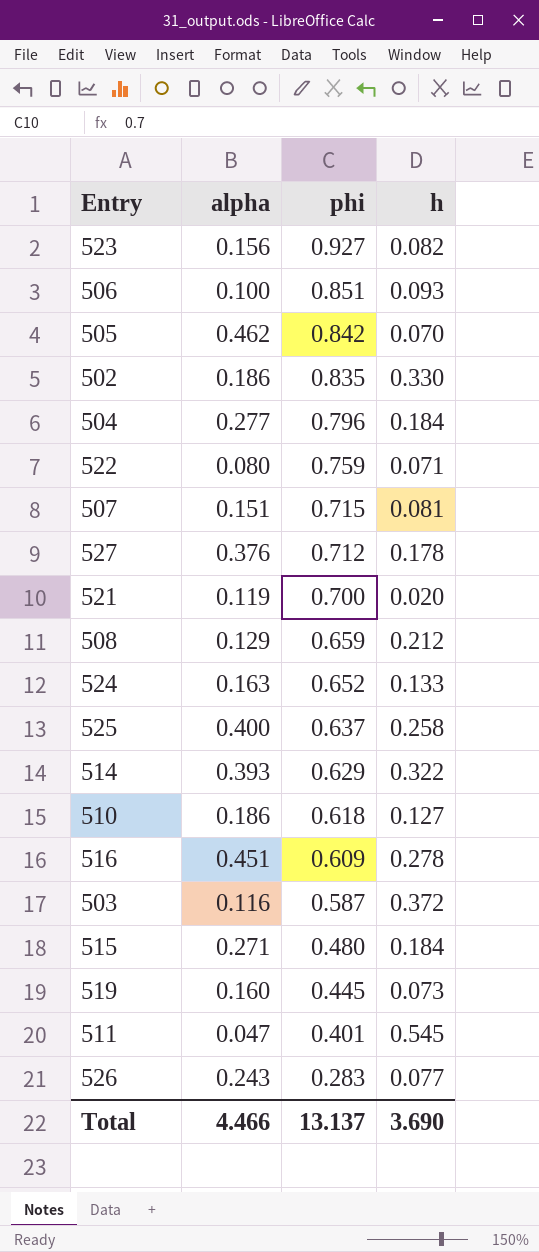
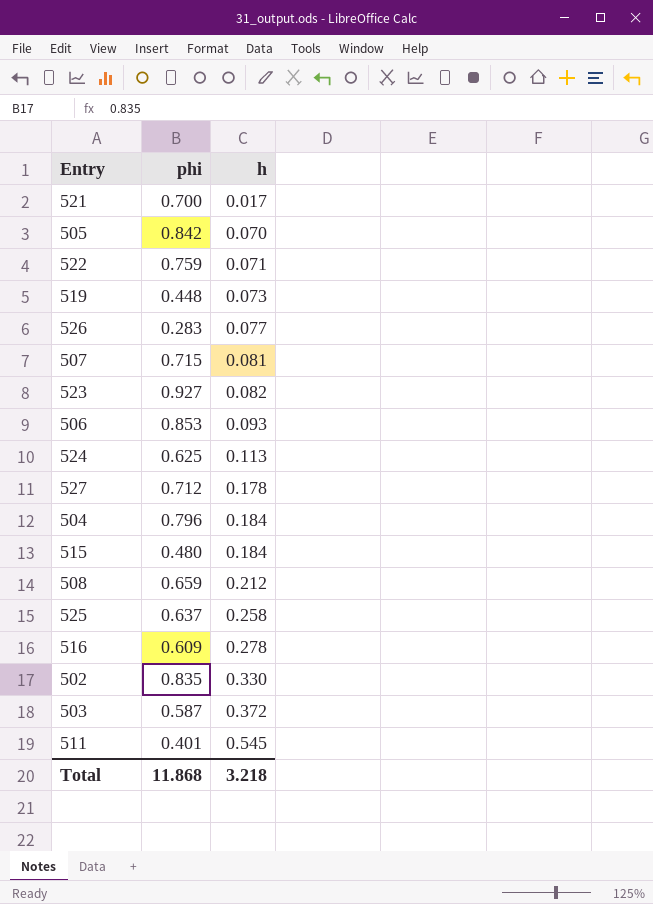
row order: phi descending -> h ascending
column alpha | position: 2 -> none
row 514: 0.393 | 0.629 | 0.322 -> none
row 510: 0.186 | 0.618 | 0.127 -> none
521 | h: 0.020 -> 0.017
519 | phi: 0.445 -> 0.448
506 | phi: 0.851 -> 0.853
524 | phi: 0.652 -> 0.625
524 | h: 0.133 -> 0.113
Total | phi: 13.137 -> 11.868
Total | h: 3.690 -> 3.218

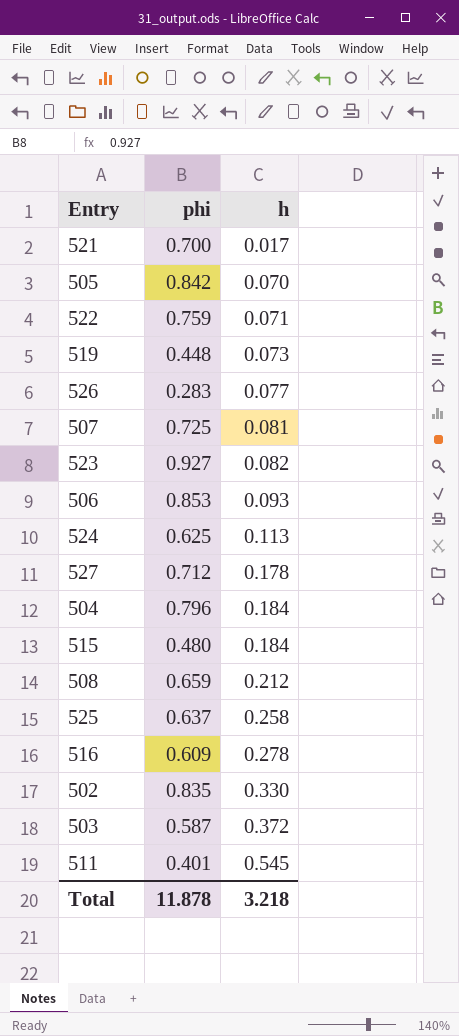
507 | phi: 0.715 -> 0.725
Total | phi: 11.868 -> 11.878

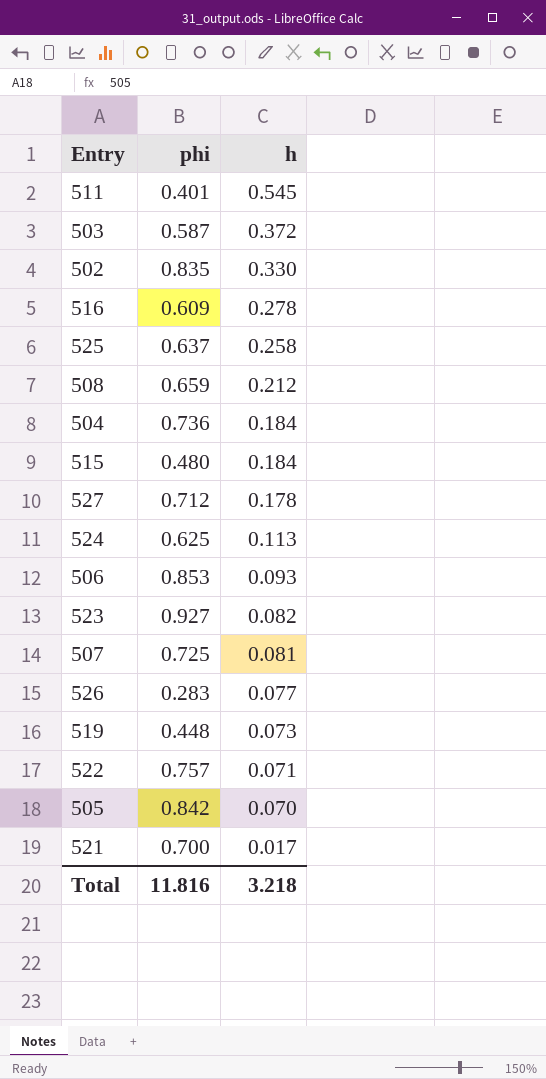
row order: h ascending -> h descending
504 | phi: 0.796 -> 0.736
522 | phi: 0.759 -> 0.757
Total | phi: 11.878 -> 11.816

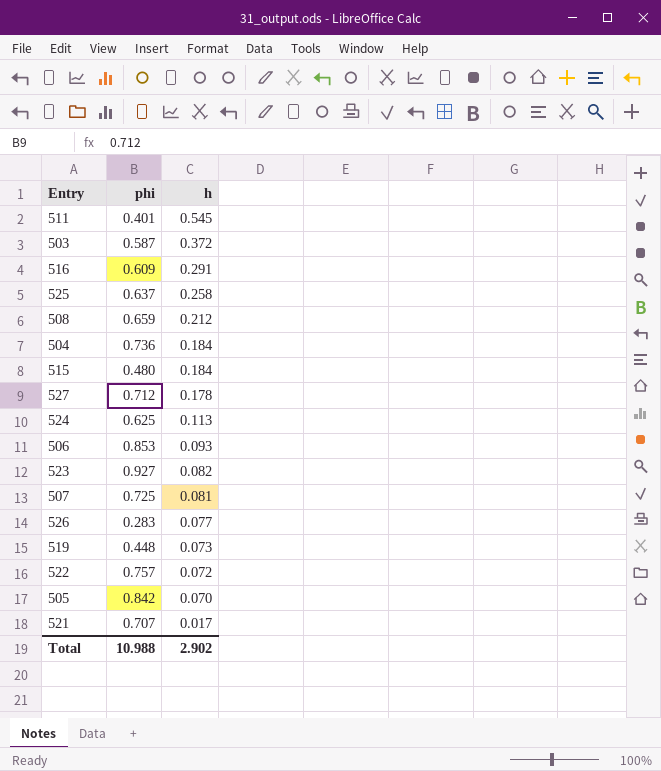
row 502: 0.835 | 0.330 -> none
516 | h: 0.278 -> 0.291
522 | h: 0.071 -> 0.072
521 | phi: 0.700 -> 0.707
Total | phi: 11.816 -> 10.988
Total | h: 3.218 -> 2.902

